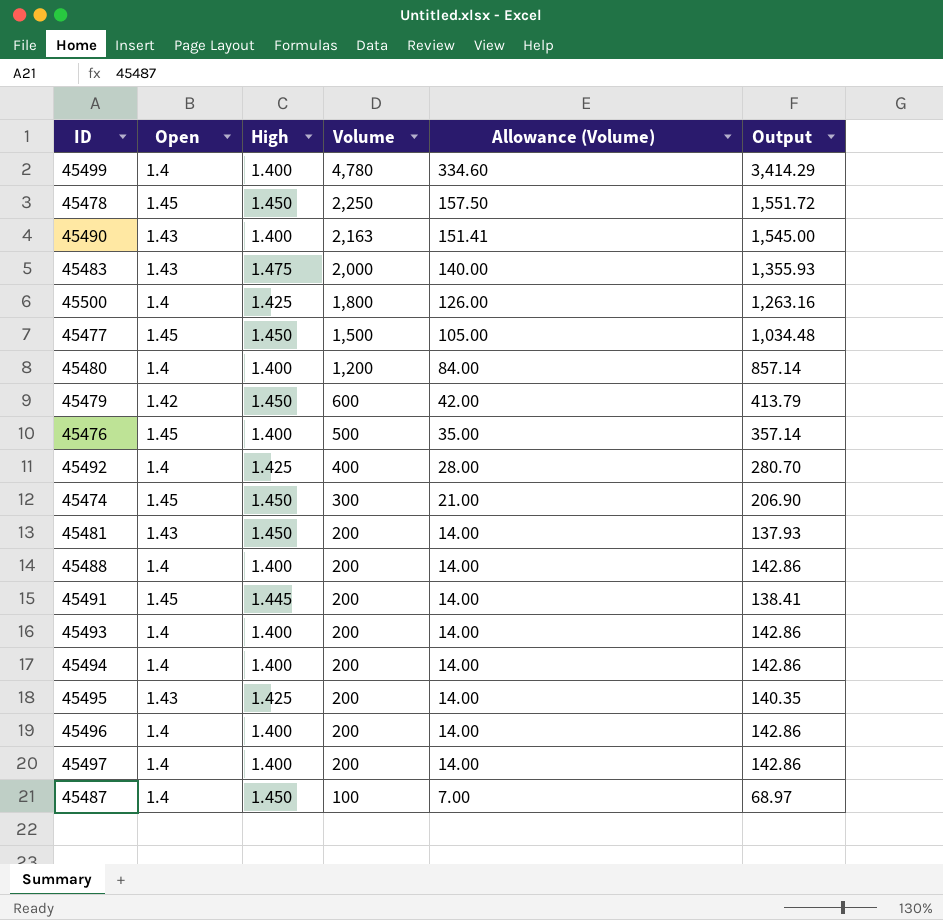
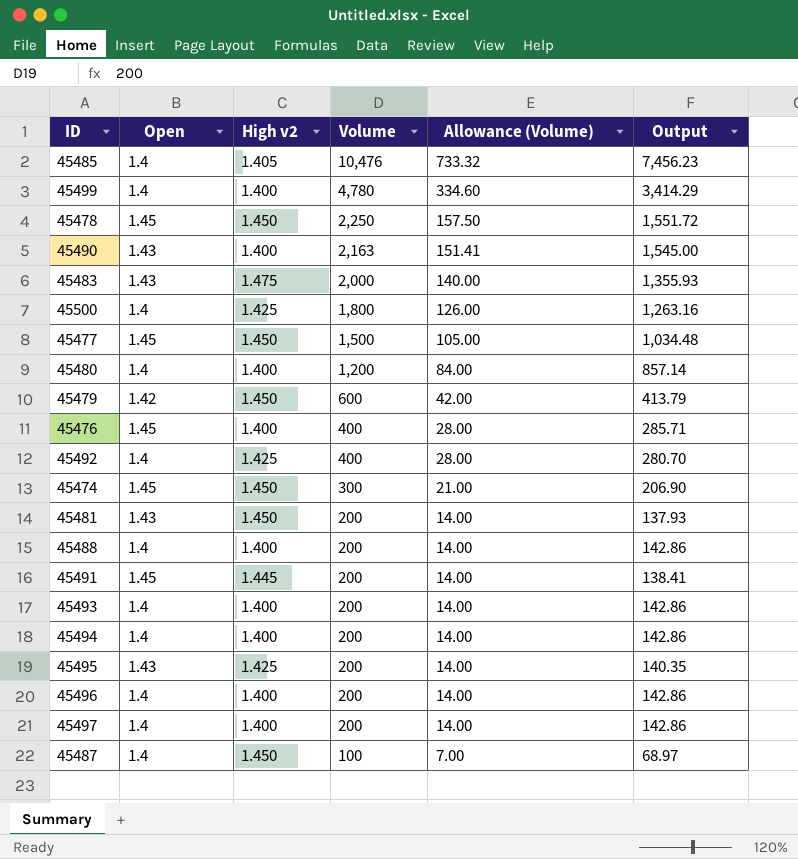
column name: High -> High v2
row 45485: none -> 1.4 | 1.405 | 10,476 | 733.32 | 7,456.23
45476 | Volume: 500 -> 400
45476 | Allowance (Volume): 35.00 -> 28.00
45476 | Output: 357.14 -> 285.71

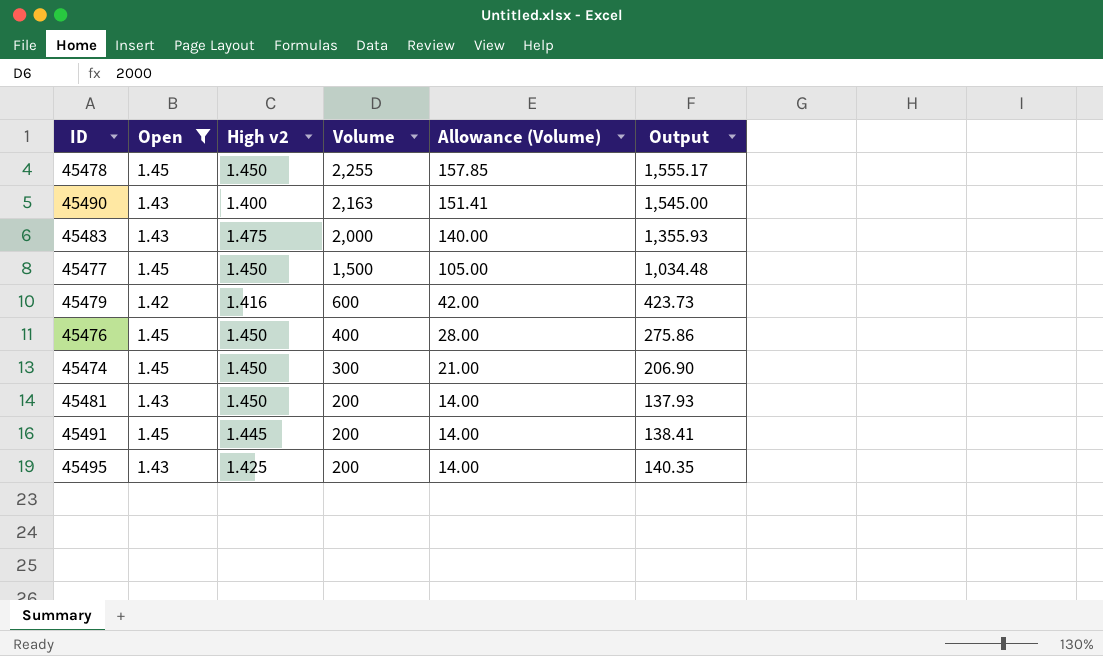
filter: none -> Open != 1.4
45478 | Volume: 2,250 -> 2,255
45478 | Allowance (Volume): 157.50 -> 157.85
45478 | Output: 1,551.72 -> 1,555.17
45479 | High v2: 1.450 -> 1.416
45479 | Output: 413.79 -> 423.73
45476 | High v2: 1.400 -> 1.450
45476 | Output: 285.71 -> 275.86

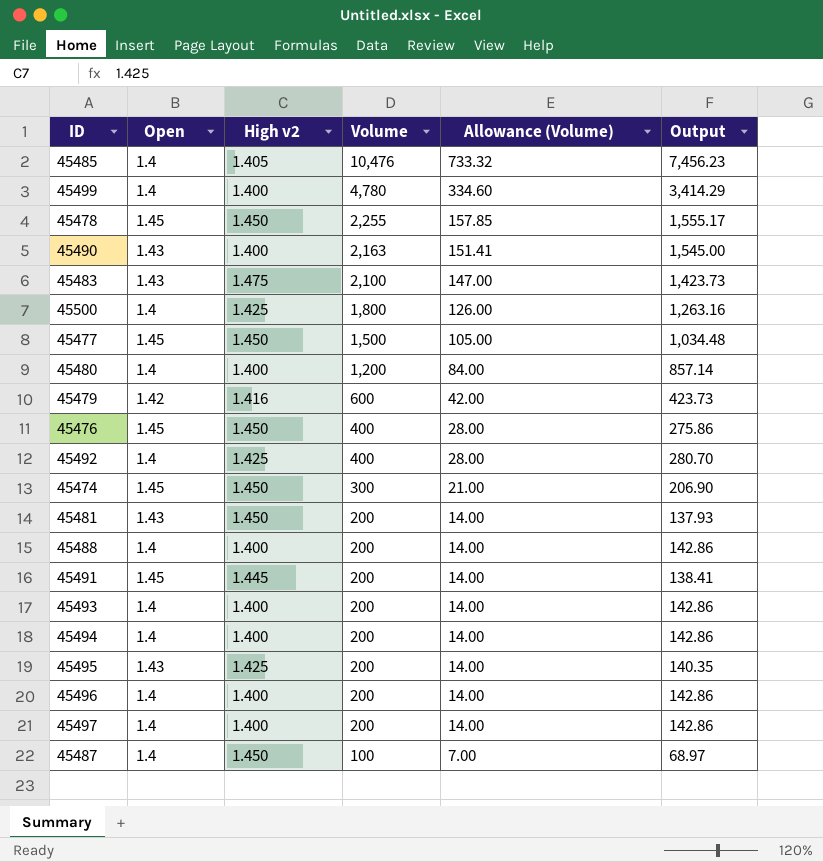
filter: Open != 1.4 -> none
45483 | Volume: 2,000 -> 2,100
45483 | Allowance (Volume): 140.00 -> 147.00
45483 | Output: 1,355.93 -> 1,423.73

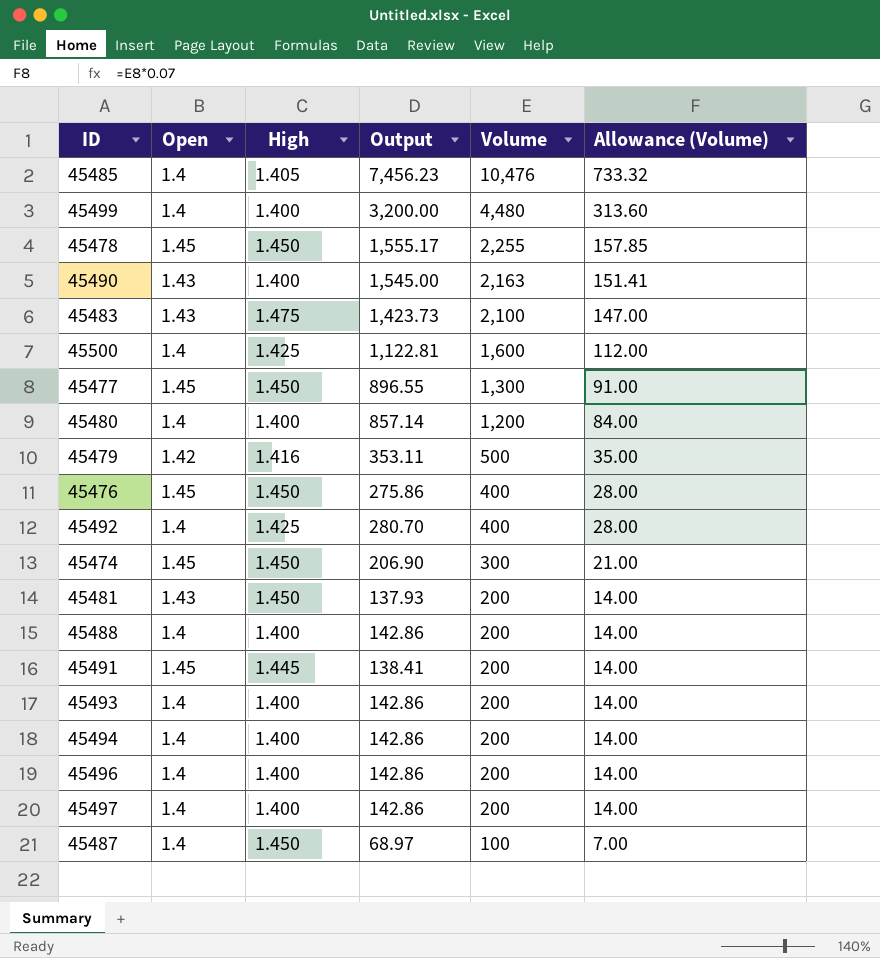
column name: High v2 -> High
column Output | position: 6 -> 4
row 45495: 1.43 | 1.425 | 200 | 14.00 | 140.35 -> none
45499 | Output: 3,414.29 -> 3,200.00
45499 | Volume: 4,780 -> 4,480
45499 | Allowance (Volume): 334.60 -> 313.60
45500 | Output: 1,263.16 -> 1,122.81
45500 | Volume: 1,800 -> 1,600
45500 | Allowance (Volume): 126.00 -> 112.00
45477 | Output: 1,034.48 -> 896.55
45477 | Volume: 1,500 -> 1,300
45477 | Allowance (Volume): 105.00 -> 91.00
45479 | Output: 423.73 -> 353.11
45479 | Volume: 600 -> 500
45479 | Allowance (Volume): 42.00 -> 35.00

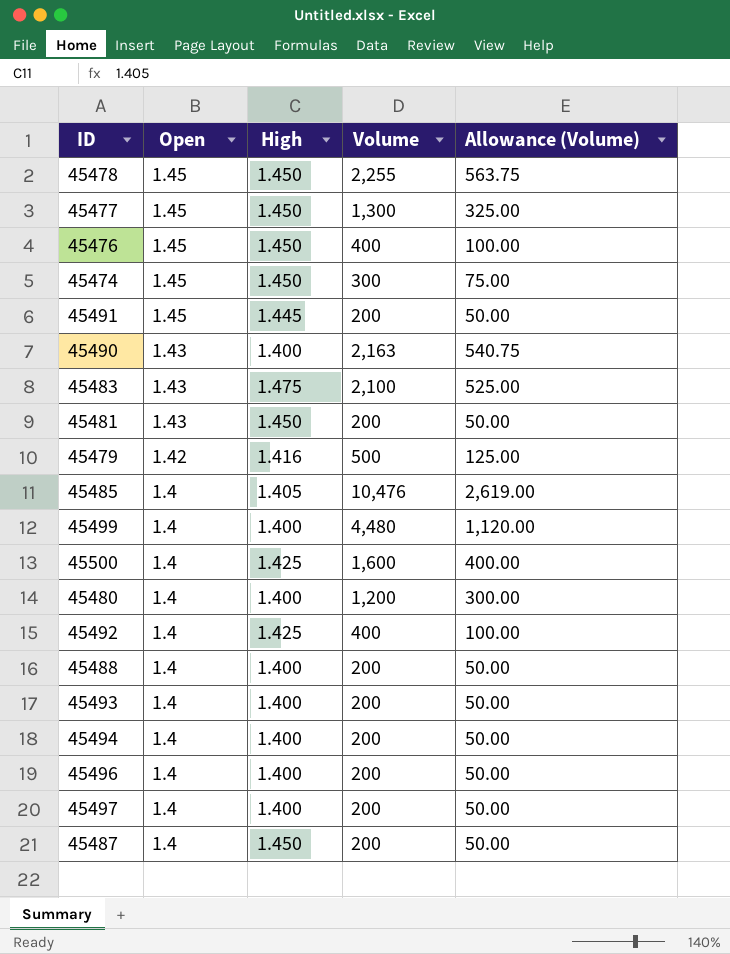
row order: Volume descending -> Open descending
column Output | formula: [Volume] / [High] -> none
column Allowance (Volume) | formula: [Volume] * 0.07 -> [Volume] * 0.25
45487 | Volume: 100 -> 200

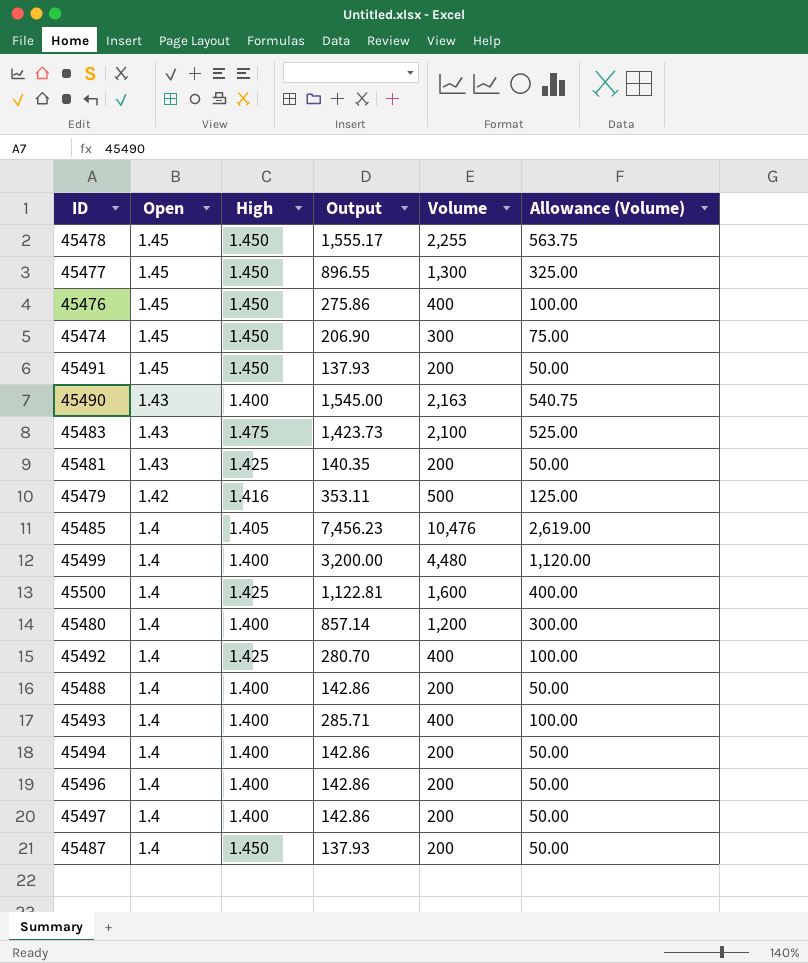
column Output | formula: none -> [Volume] / [High]
45491 | High: 1.445 -> 1.450
45481 | High: 1.450 -> 1.425
45493 | Volume: 200 -> 400
45493 | Allowance (Volume): 50.00 -> 100.00

